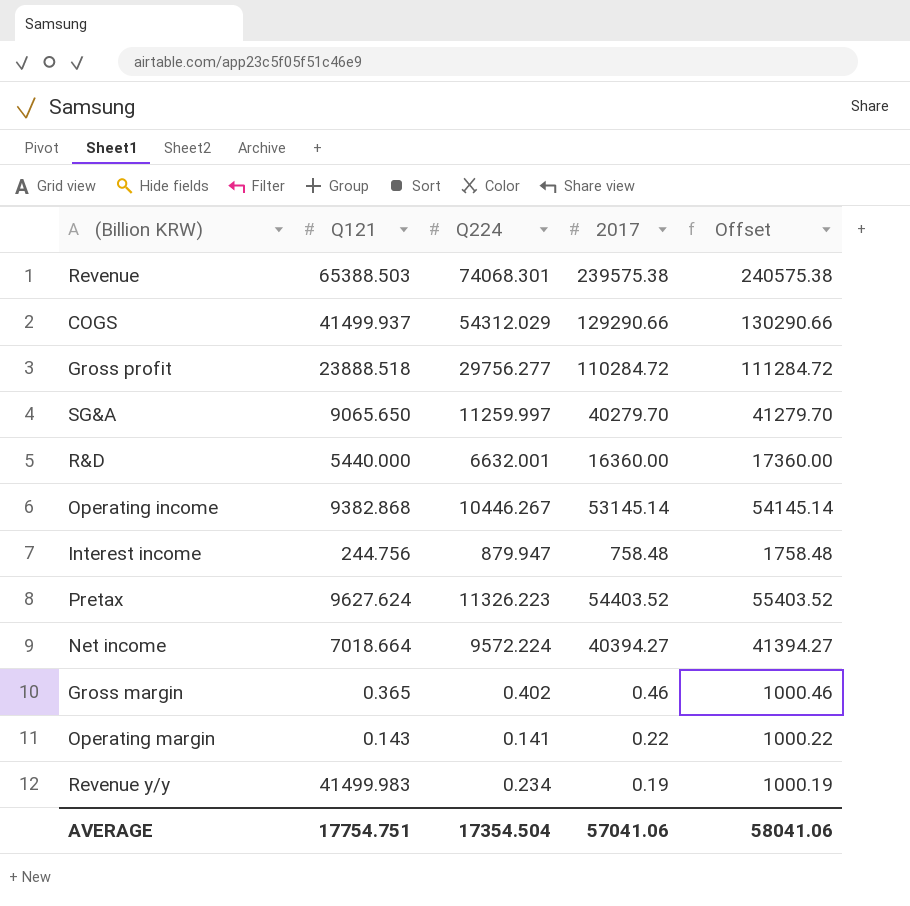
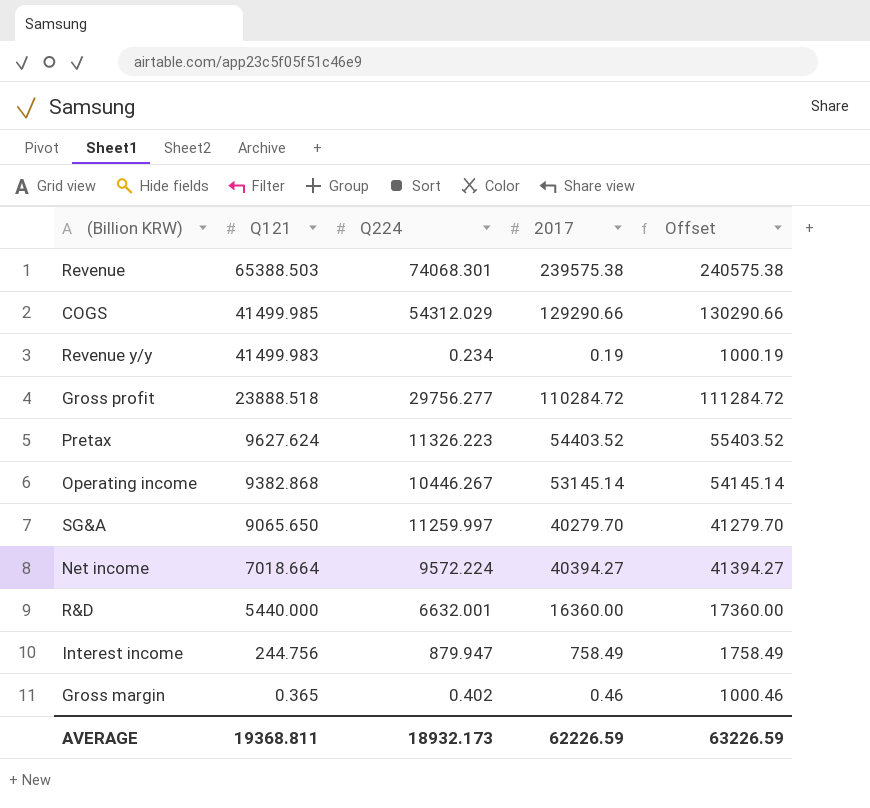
row order: none -> Q121 descending
row Operating margin: 0.143 | 0.141 | 0.22 | 1000.22 -> none
COGS | Q121: 41499.937 -> 41499.985
Interest income | 2017: 758.48 -> 758.49
Interest income | Offset: 1758.48 -> 1758.49
AVERAGE | Q121: 17754.751 -> 19368.811
AVERAGE | Q224: 17354.504 -> 18932.173
AVERAGE | 2017: 57041.06 -> 62226.59
AVERAGE | Offset: 58041.06 -> 63226.59

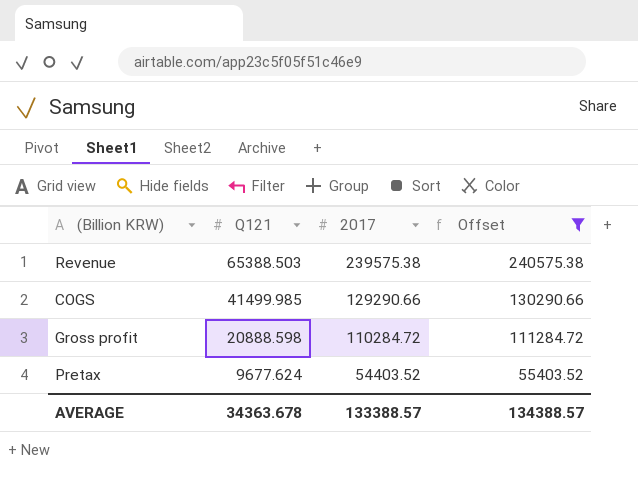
filter: none -> Offset >= 55403.52
column Q224 | position: 3 -> none
Gross profit | Q121: 23888.518 -> 20888.598
Pretax | Q121: 9627.624 -> 9677.624
AVERAGE | Q121: 19368.811 -> 34363.678
AVERAGE | 2017: 62226.59 -> 133388.57
AVERAGE | Offset: 63226.59 -> 134388.57

